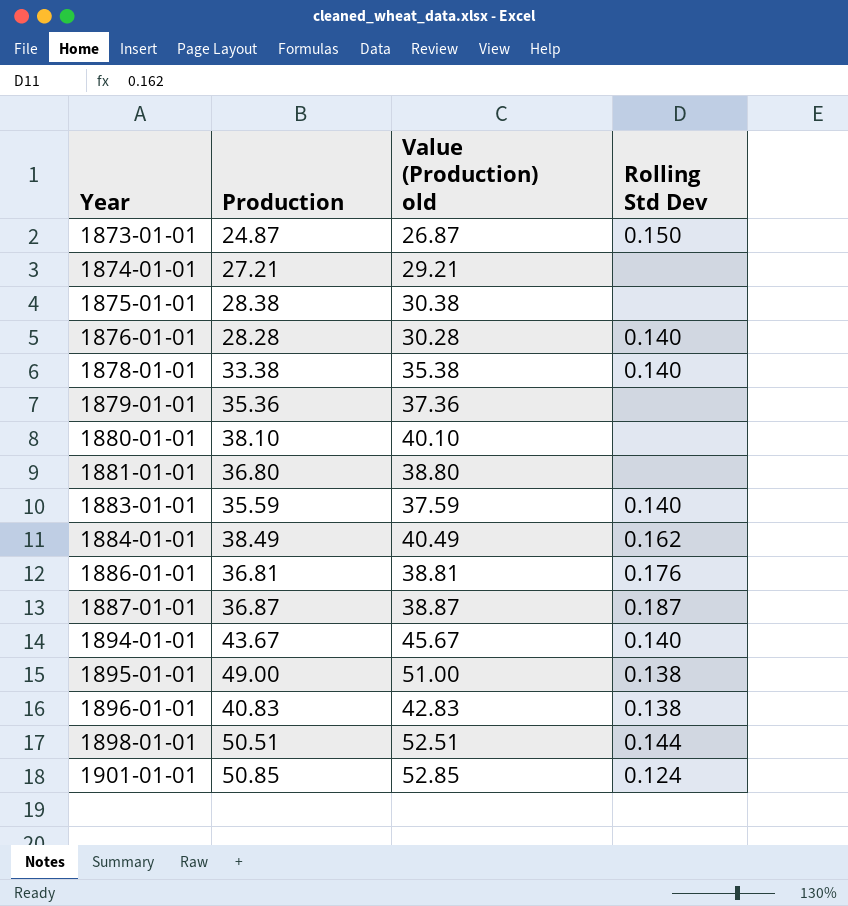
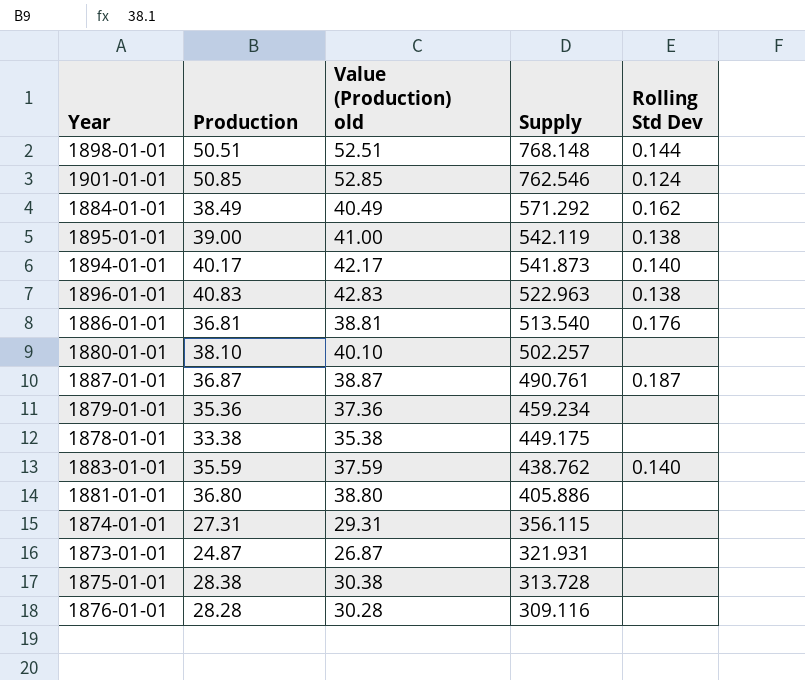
row order: Year ascending -> Supply descending
column Supply | position: none -> 4
1895-01-01 | Production: 49.00 -> 39.00
1895-01-01 | Value (Production) old: 51.00 -> 41.00
1894-01-01 | Production: 43.67 -> 40.17
1894-01-01 | Value (Production) old: 45.67 -> 42.17
1878-01-01 | Rolling Std Dev: 0.140 -> none
1874-01-01 | Production: 27.21 -> 27.31
1874-01-01 | Value (Production) old: 29.21 -> 29.31
1873-01-01 | Rolling Std Dev: 0.150 -> none
1876-01-01 | Rolling Std Dev: 0.140 -> none

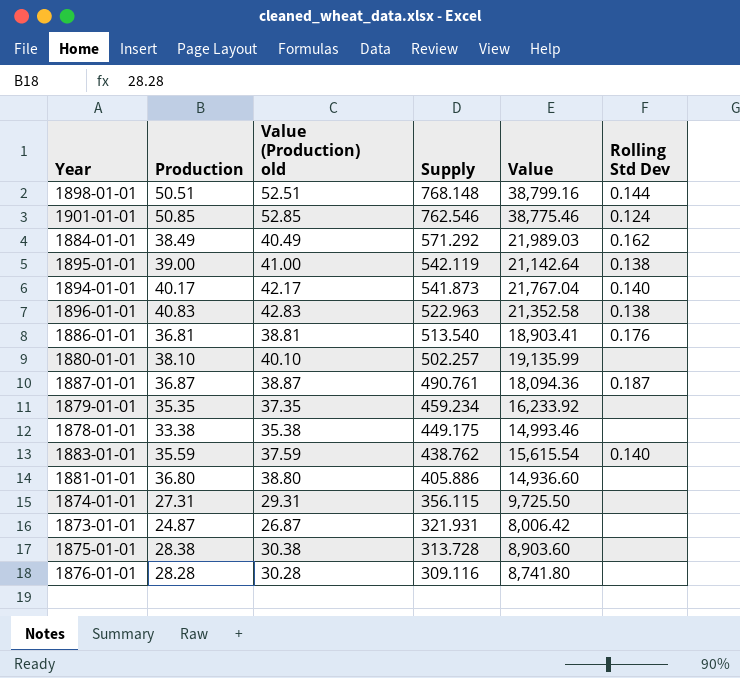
column Value | formula: none -> [Production] * [Supply]
1879-01-01 | Production: 35.36 -> 35.35
1879-01-01 | Value (Production) old: 37.36 -> 37.35

